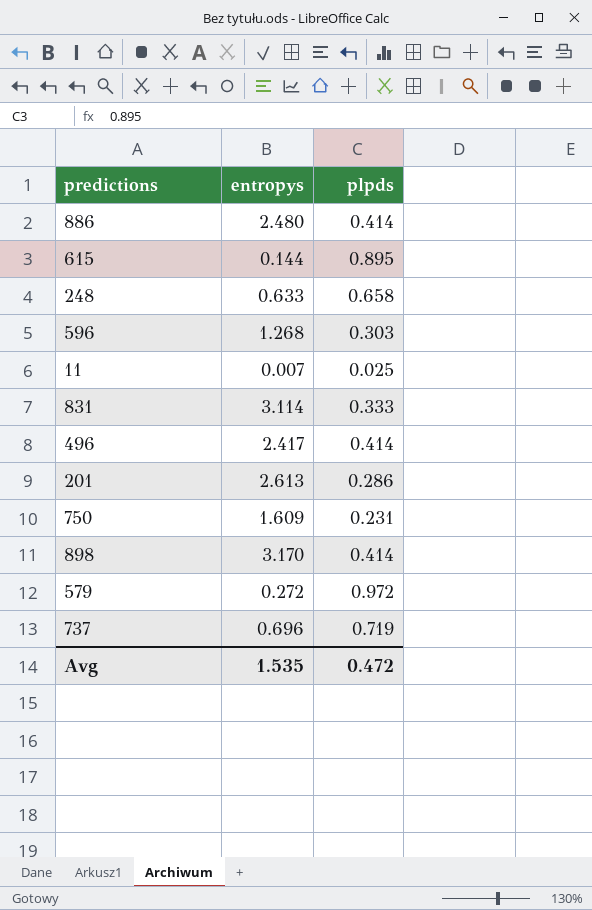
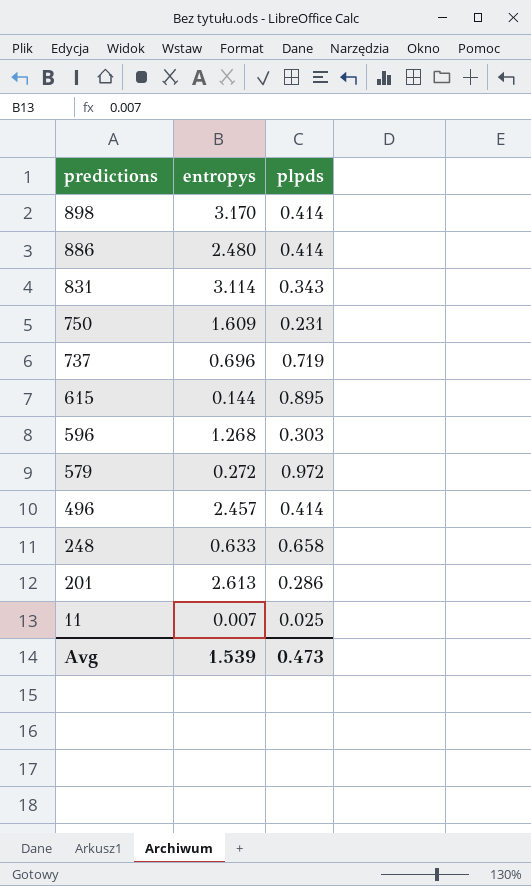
row order: none -> predictions descending
831 | plpds: 0.333 -> 0.343
496 | entropys: 2.417 -> 2.457
Avg | entropys: 1.535 -> 1.539
Avg | plpds: 0.472 -> 0.473

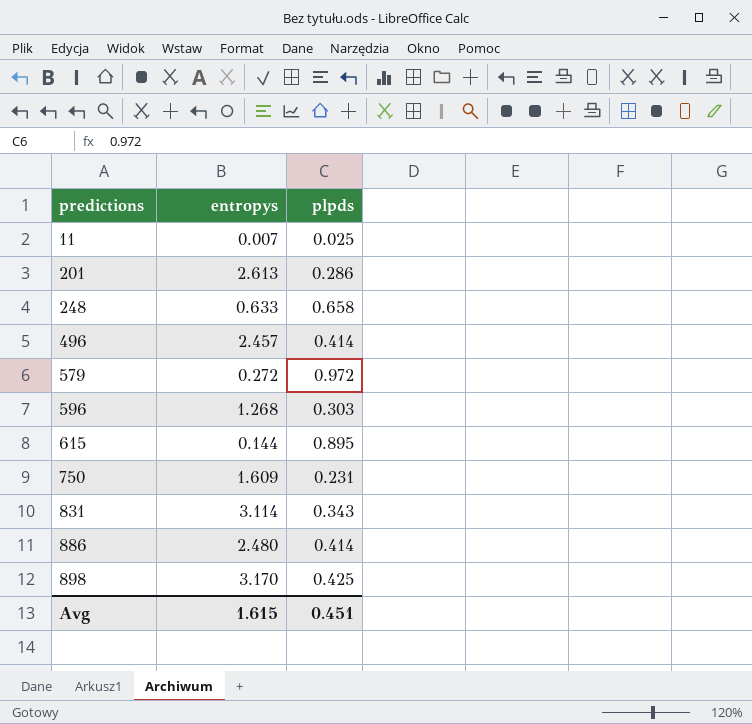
row order: predictions descending -> predictions ascending
row 737: 0.696 | 0.719 -> none
898 | plpds: 0.414 -> 0.425
Avg | entropys: 1.539 -> 1.615
Avg | plpds: 0.473 -> 0.451

